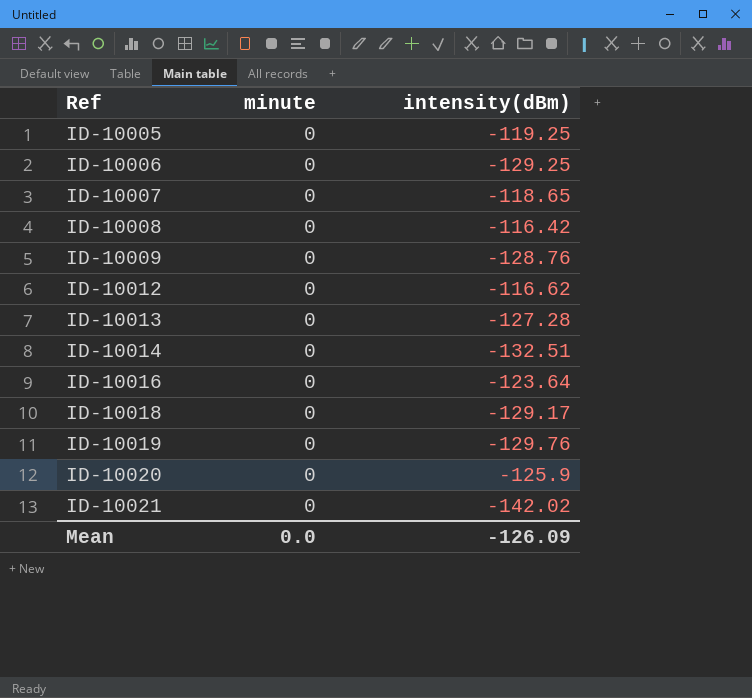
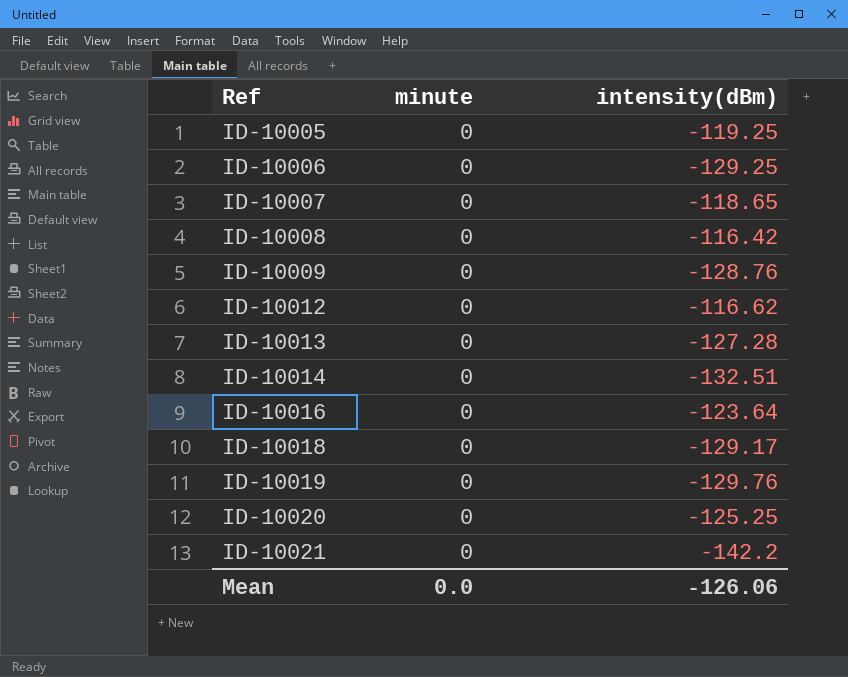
ID-10020 | intensity(dBm): -125.9 -> -125.25
ID-10021 | intensity(dBm): -142.02 -> -142.2
Mean | intensity(dBm): -126.09 -> -126.06

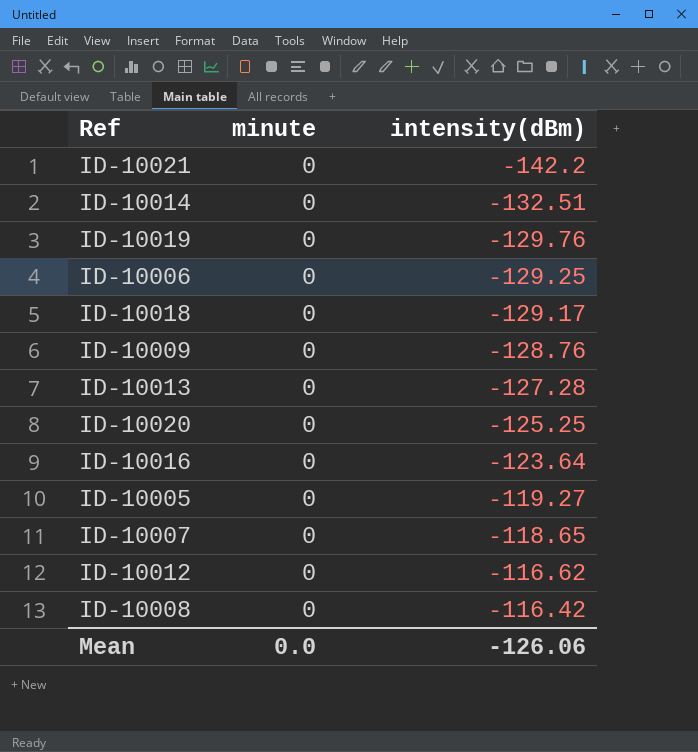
row order: Ref ascending -> intensity(dBm) ascending
ID-10005 | intensity(dBm): -119.25 -> -119.27

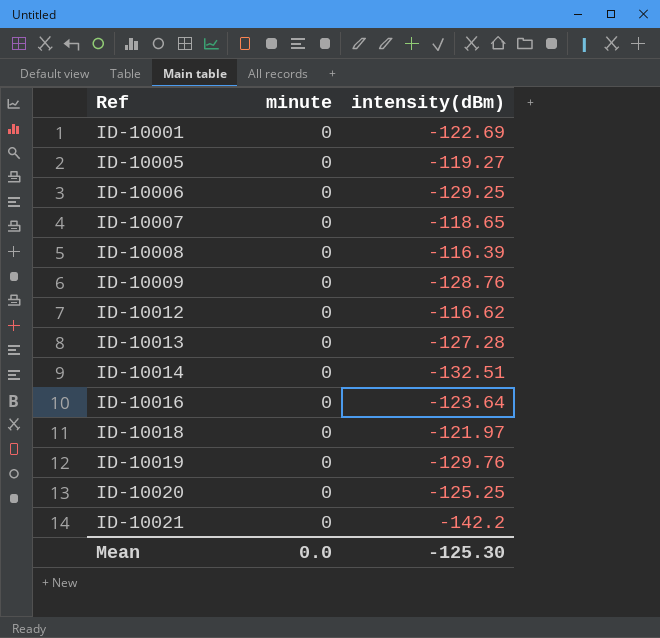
row order: intensity(dBm) ascending -> Ref ascending
row ID-10001: none -> 0 | -122.69
ID-10008 | intensity(dBm): -116.42 -> -116.39
ID-10018 | intensity(dBm): -129.17 -> -121.97
Mean | intensity(dBm): -126.06 -> -125.30

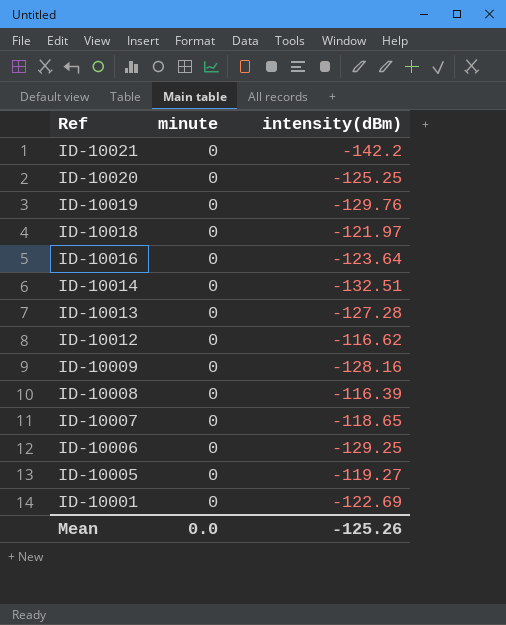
row order: Ref ascending -> Ref descending
ID-10009 | intensity(dBm): -128.76 -> -128.16
Mean | intensity(dBm): -125.30 -> -125.26

